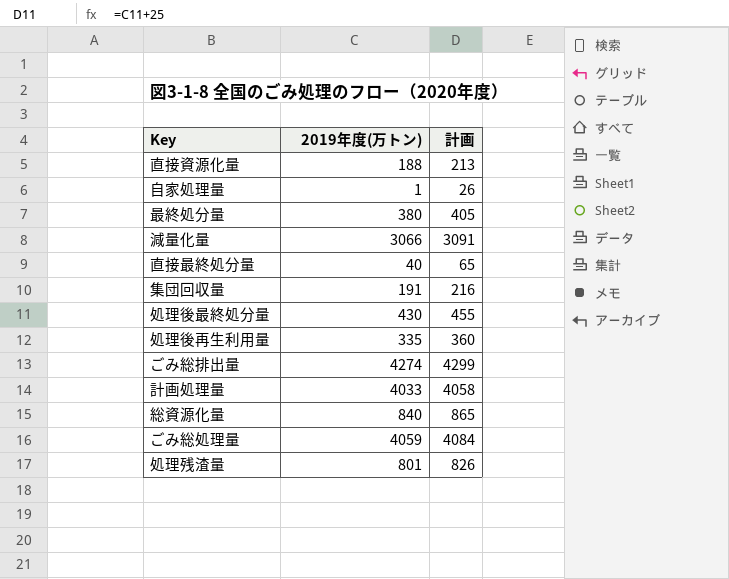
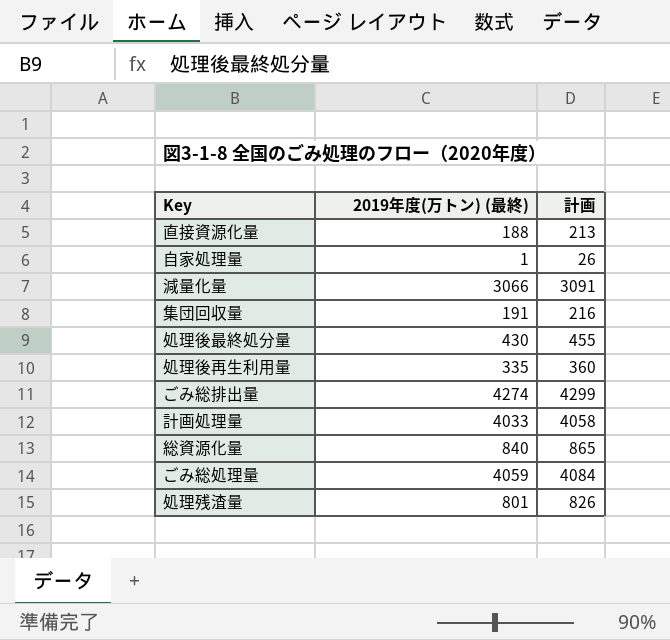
column name: 2019年度(万トン) -> 2019年度(万トン) (最終)
row 最終処分量: 380 | 405 -> none
row 直接最終処分量: 40 | 65 -> none

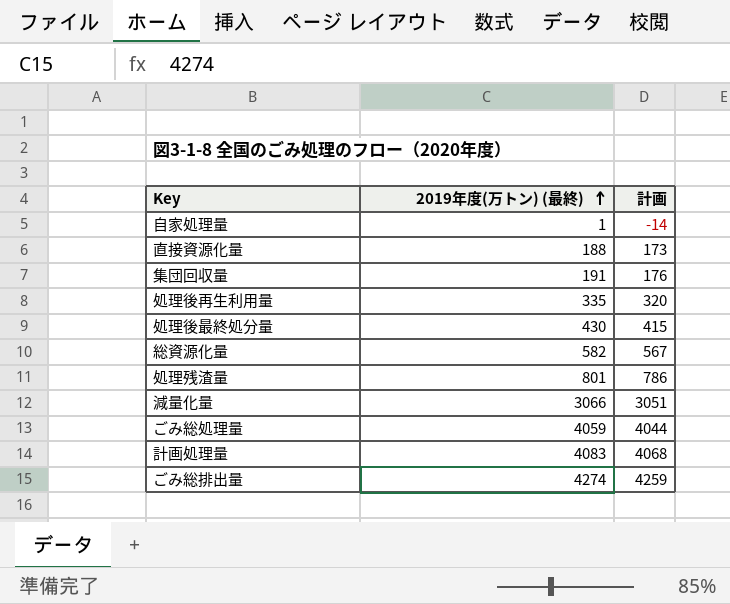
row order: none -> 2019年度(万トン) (最終) ascending
column 計画 | formula: [2019年度(万トン) (最終)] + 25 -> [2019年度(万トン) (最終)] - 15
総資源化量 | 2019年度(万トン) (最終): 840 -> 582
計画処理量 | 2019年度(万トン) (最終): 4033 -> 4083

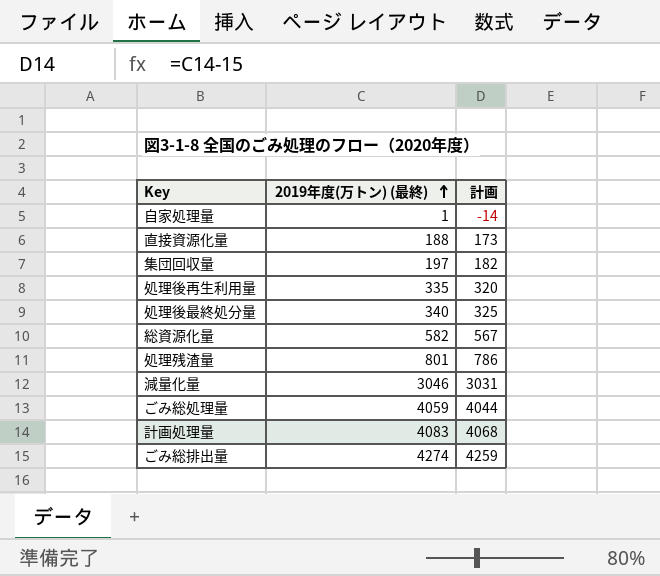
集団回収量 | 2019年度(万トン) (最終): 191 -> 197
集団回収量 | 計画: 176 -> 182
処理後最終処分量 | 2019年度(万トン) (最終): 430 -> 340
処理後最終処分量 | 計画: 415 -> 325
減量化量 | 2019年度(万トン) (最終): 3066 -> 3046
減量化量 | 計画: 3051 -> 3031

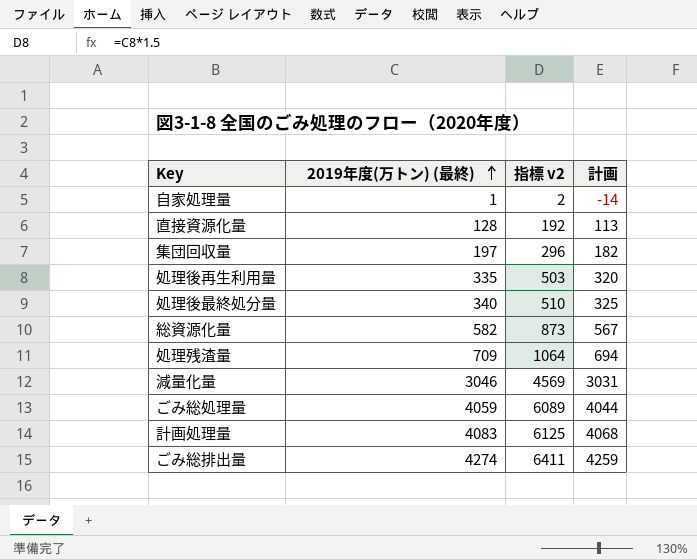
column 指標 v2 | formula: none -> [2019年度(万トン) (最終)] * 1.5
直接資源化量 | 2019年度(万トン) (最終): 188 -> 128
直接資源化量 | 計画: 173 -> 113
処理残渣量 | 2019年度(万トン) (最終): 801 -> 709
処理残渣量 | 計画: 786 -> 694

